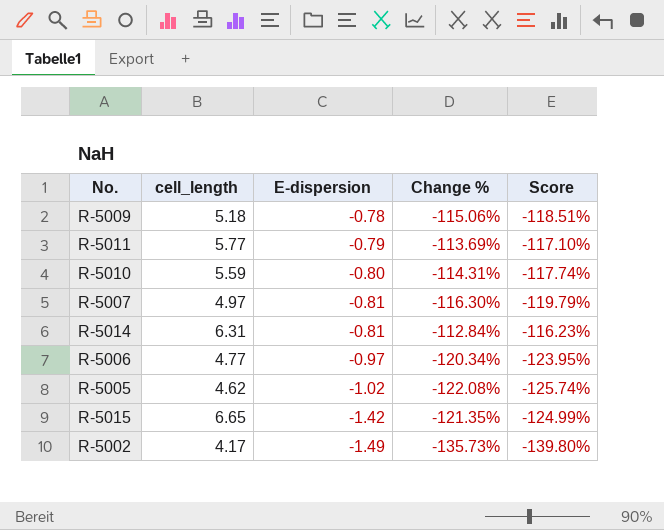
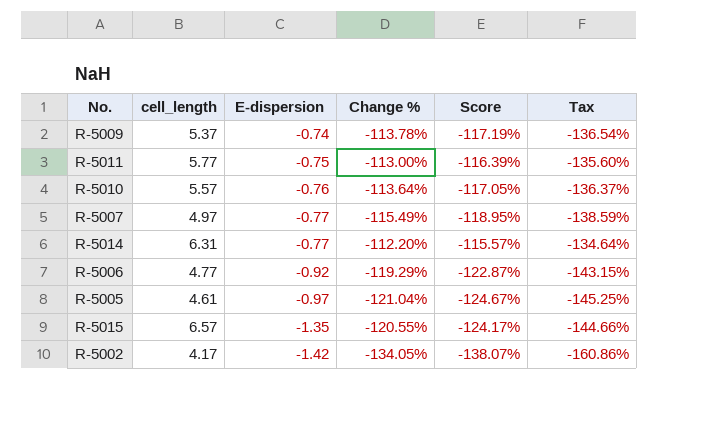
column Tax | formula: none -> [Change %] * 1.2
R-5009 | cell_length: 5.18 -> 5.37
R-5009 | E-dispersion: -0.78 -> -0.74
R-5009 | Change %: -115.06% -> -113.78%
R-5009 | Score: -118.51% -> -117.19%
R-5011 | E-dispersion: -0.79 -> -0.75
R-5011 | Change %: -113.69% -> -113.00%
R-5011 | Score: -117.10% -> -116.39%
R-5010 | cell_length: 5.59 -> 5.57
R-5010 | E-dispersion: -0.80 -> -0.76
R-5010 | Change %: -114.31% -> -113.64%
R-5010 | Score: -117.74% -> -117.05%
R-5007 | E-dispersion: -0.81 -> -0.77
R-5007 | Change %: -116.30% -> -115.49%
R-5007 | Score: -119.79% -> -118.95%
R-5014 | E-dispersion: -0.81 -> -0.77
R-5014 | Change %: -112.84% -> -112.20%
R-5014 | Score: -116.23% -> -115.57%
R-5006 | E-dispersion: -0.97 -> -0.92
R-5006 | Change %: -120.34% -> -119.29%
R-5006 | Score: -123.95% -> -122.87%
R-5005 | cell_length: 4.62 -> 4.61
R-5005 | E-dispersion: -1.02 -> -0.97
R-5005 | Change %: -122.08% -> -121.04%
R-5005 | Score: -125.74% -> -124.67%
R-5015 | cell_length: 6.65 -> 6.57
R-5015 | E-dispersion: -1.42 -> -1.35
R-5015 | Change %: -121.35% -> -120.55%
R-5015 | Score: -124.99% -> -124.17%
R-5002 | E-dispersion: -1.49 -> -1.42
R-5002 | Change %: -135.73% -> -134.05%
R-5002 | Score: -139.80% -> -138.07%

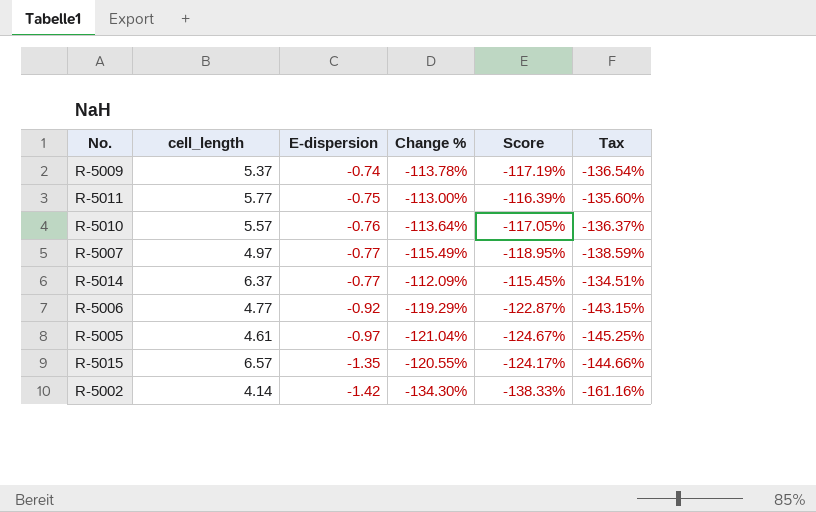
R-5014 | cell_length: 6.31 -> 6.37
R-5014 | Change %: -112.20% -> -112.09%
R-5014 | Score: -115.57% -> -115.45%
R-5014 | Tax: -134.64% -> -134.51%
R-5002 | cell_length: 4.17 -> 4.14
R-5002 | Change %: -134.05% -> -134.30%
R-5002 | Score: -138.07% -> -138.33%
R-5002 | Tax: -160.86% -> -161.16%

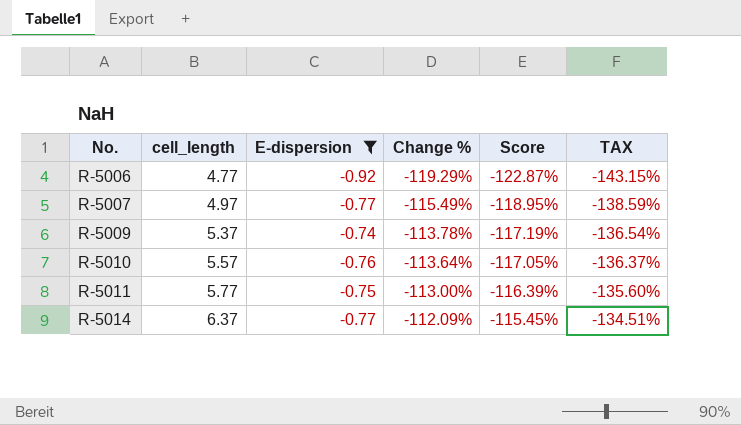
filter: none -> E-dispersion >= -0.92
row order: E-dispersion descending -> No. ascending
column name: Tax -> TAX

